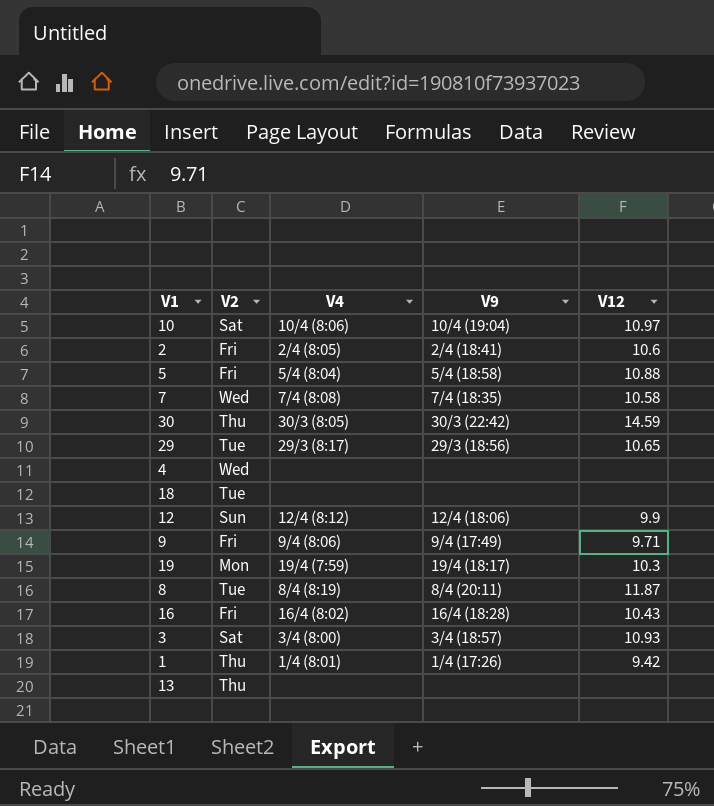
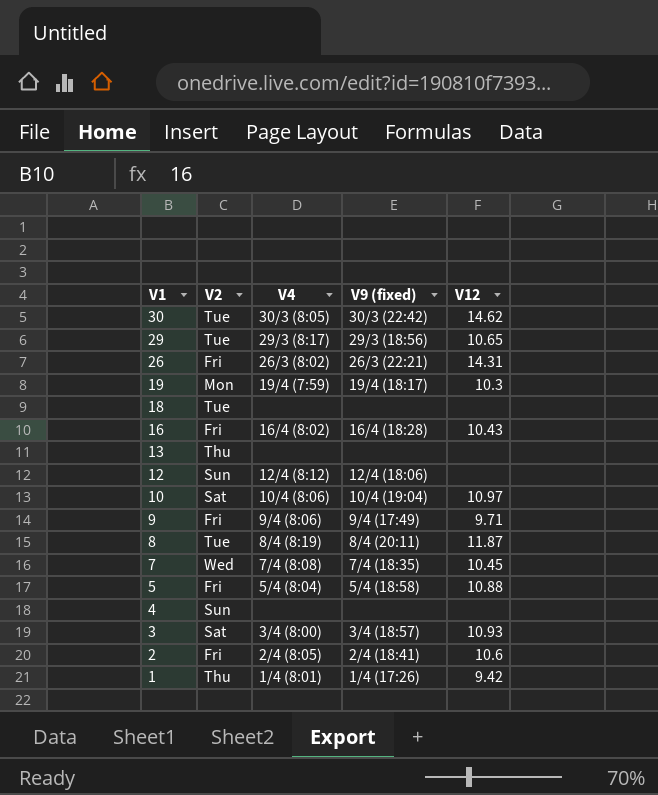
row order: none -> V1 descending
column name: V9 -> V9 (fixed)
30 | V2: Thu -> Tue
30 | V12: 14.59 -> 14.62
row 26: none -> Fri | 26/3 (8:02) | 26/3 (22:21) | 14.31
12 | V12: 9.9 -> none
7 | V12: 10.58 -> 10.45
4 | V2: Wed -> Sun

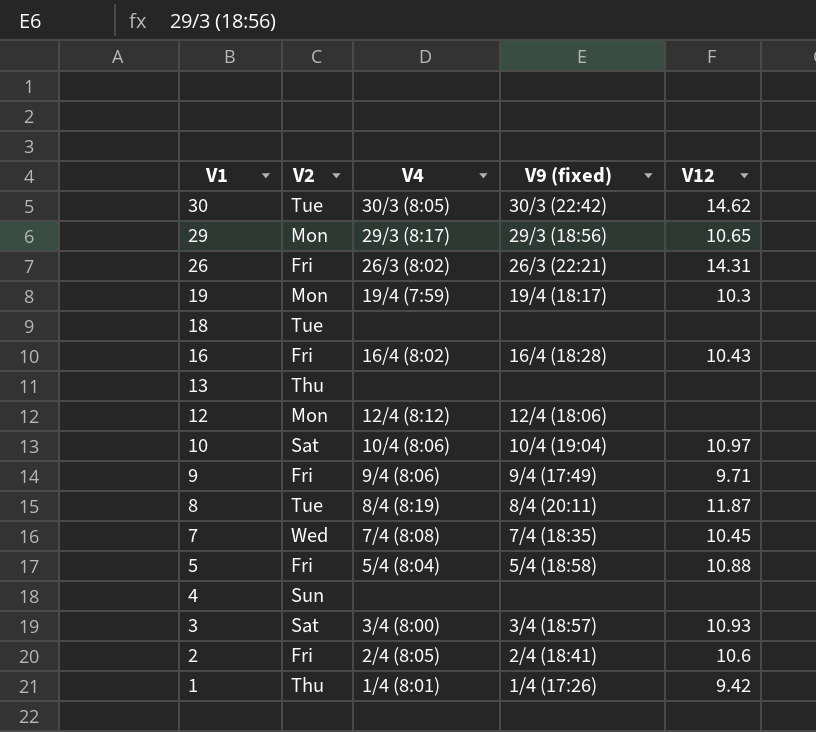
29 | V2: Tue -> Mon
12 | V2: Sun -> Mon

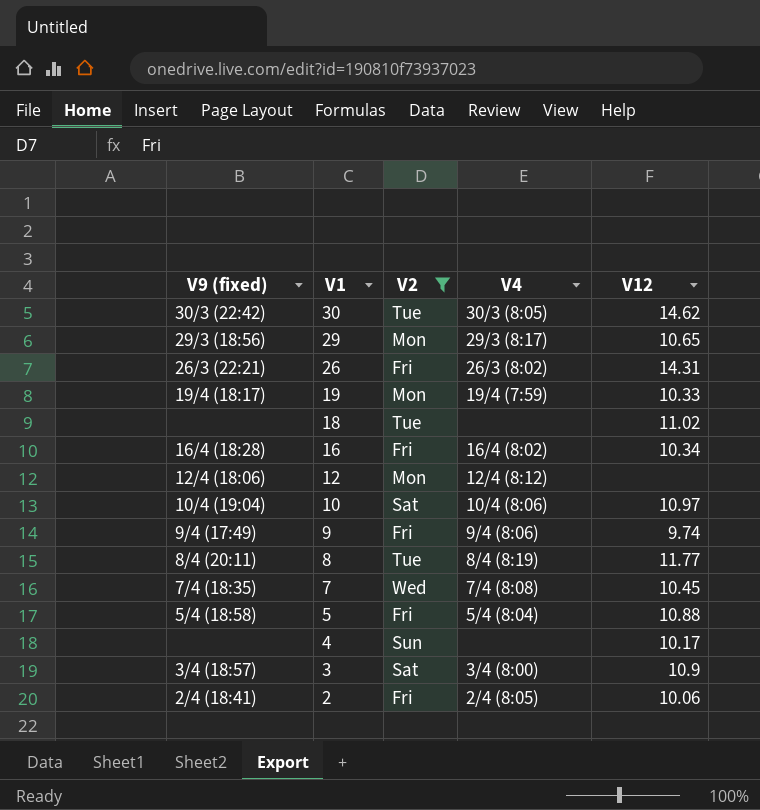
filter: none -> V2 != Thu
column V9 (fixed) | position: 4 -> 1
19 | V12: 10.3 -> 10.33
18 | V12: none -> 11.02
16 | V12: 10.43 -> 10.34
9 | V12: 9.71 -> 9.74
8 | V12: 11.87 -> 11.77
4 | V12: none -> 10.17
3 | V12: 10.93 -> 10.9
2 | V12: 10.6 -> 10.06

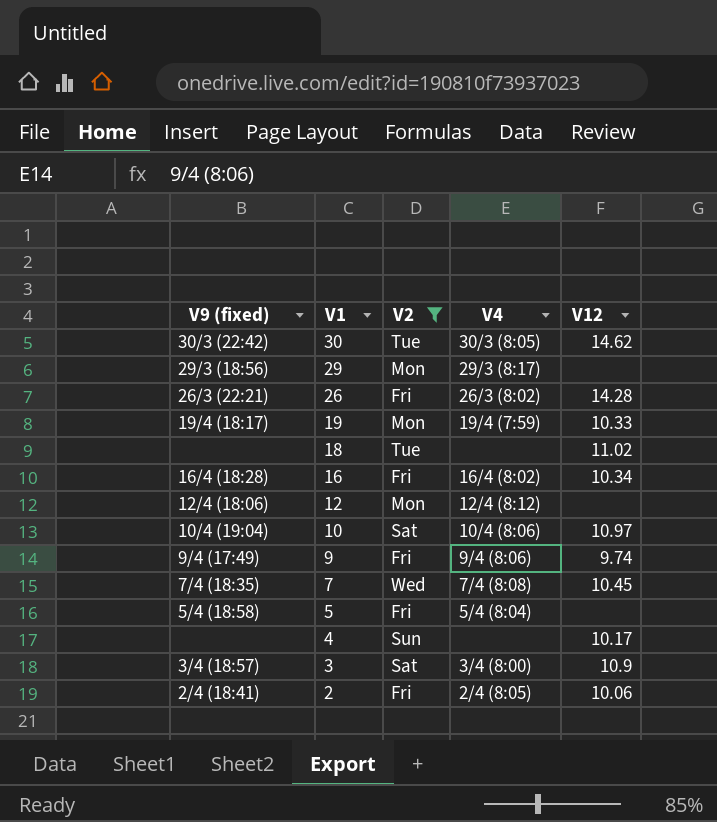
row 8: 8/4 (20:11) | Tue | 8/4 (8:19) | 11.77 -> none
29 | V12: 10.65 -> none
26 | V12: 14.31 -> 14.28
5 | V12: 10.88 -> none

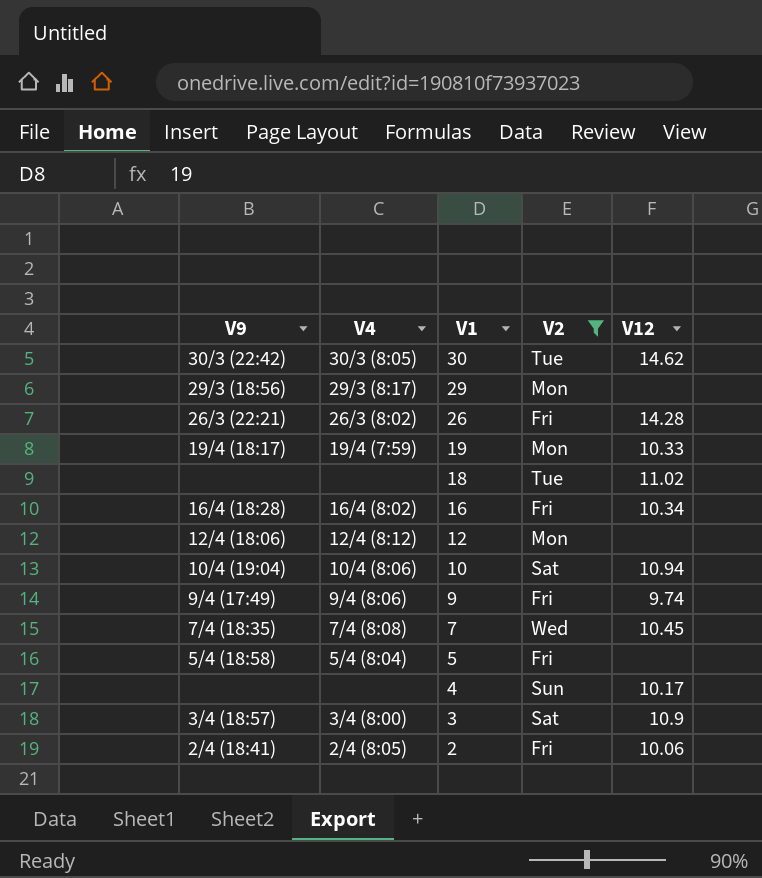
column name: V9 (fixed) -> V9
column V4 | position: 4 -> 2
10 | V12: 10.97 -> 10.94

